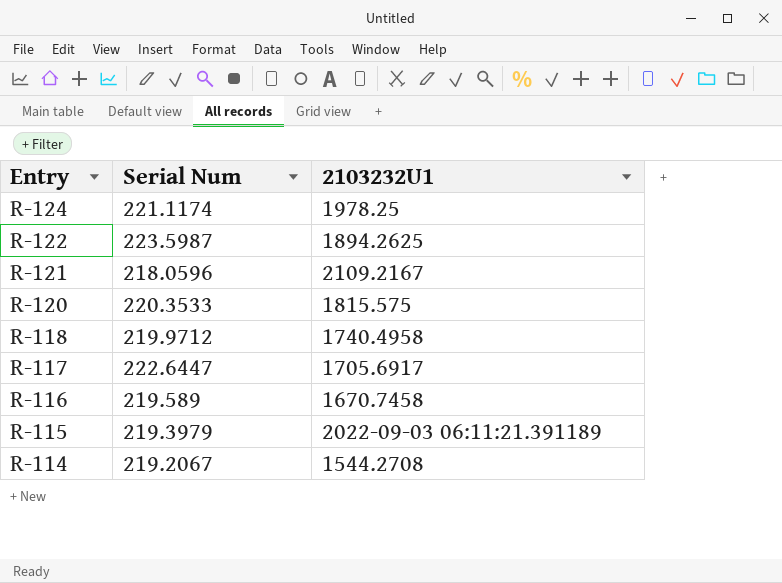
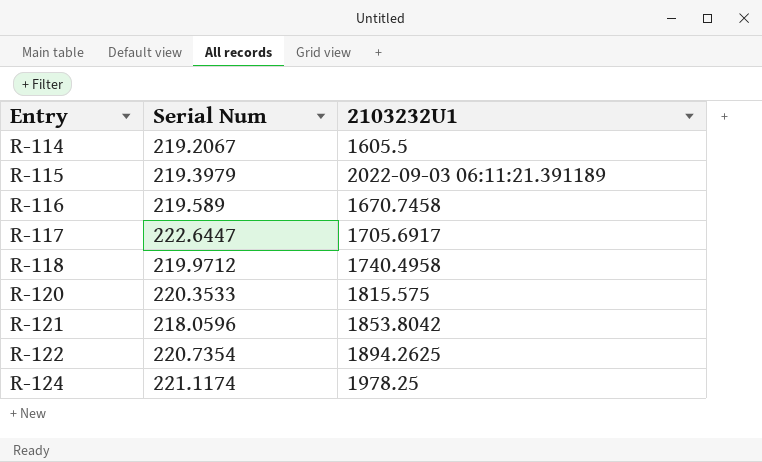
row order: Entry descending -> Entry ascending
R-114 | 2103232U1: 1544.2708 -> 1605.5
R-121 | 2103232U1: 2109.2167 -> 1853.8042
R-122 | Serial Num: 223.5987 -> 220.7354

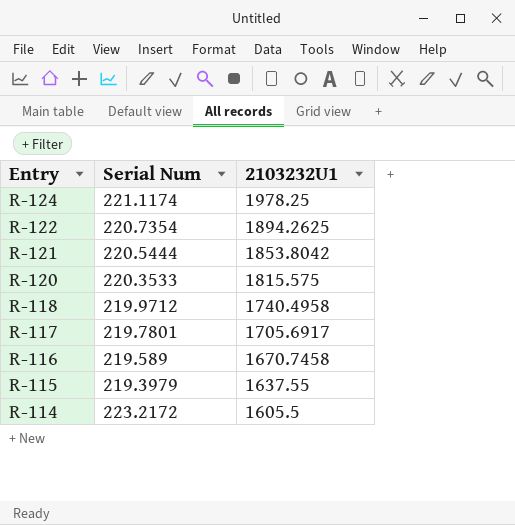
row order: Entry ascending -> Entry descending
R-121 | Serial Num: 218.0596 -> 220.5444
R-117 | Serial Num: 222.6447 -> 219.7801
R-115 | 2103232U1: 2022-09-03 06:11:21.391189 -> 1637.55
R-114 | Serial Num: 219.2067 -> 223.2172

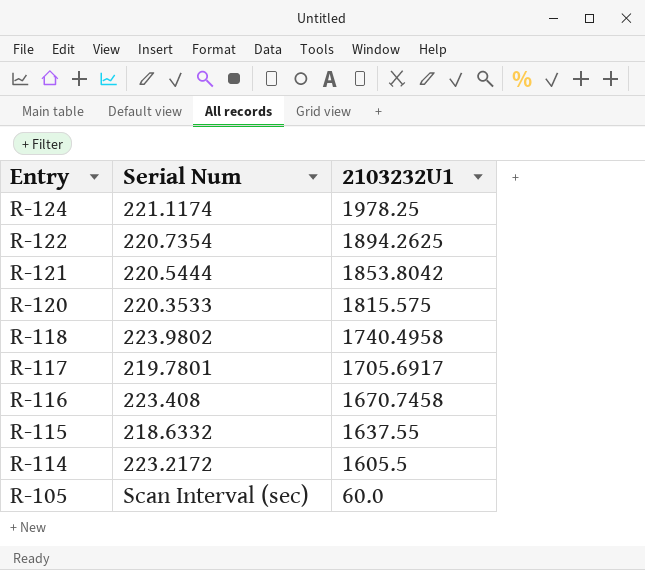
R-118 | Serial Num: 219.9712 -> 223.9802
R-116 | Serial Num: 219.589 -> 223.408
R-115 | Serial Num: 219.3979 -> 218.6332
row R-105: none -> Scan Interval (sec) | 60.0

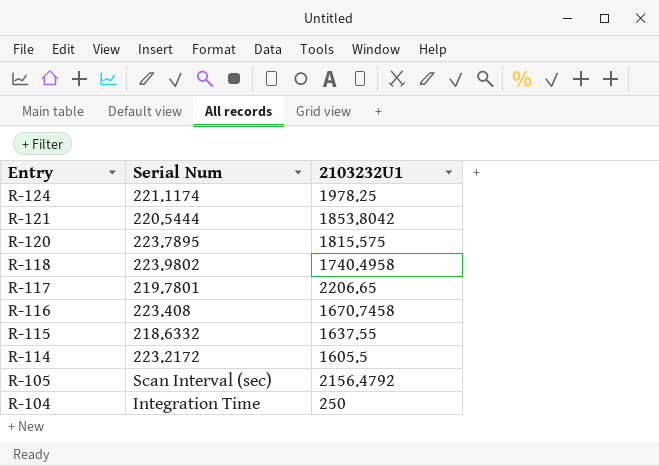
row R-122: 220.7354 | 1894.2625 -> none
R-120 | Serial Num: 220.3533 -> 223.7895
R-117 | 2103232U1: 1705.6917 -> 2206.65
R-105 | 2103232U1: 60.0 -> 2156.4792
row R-104: none -> Integration Time | 250

